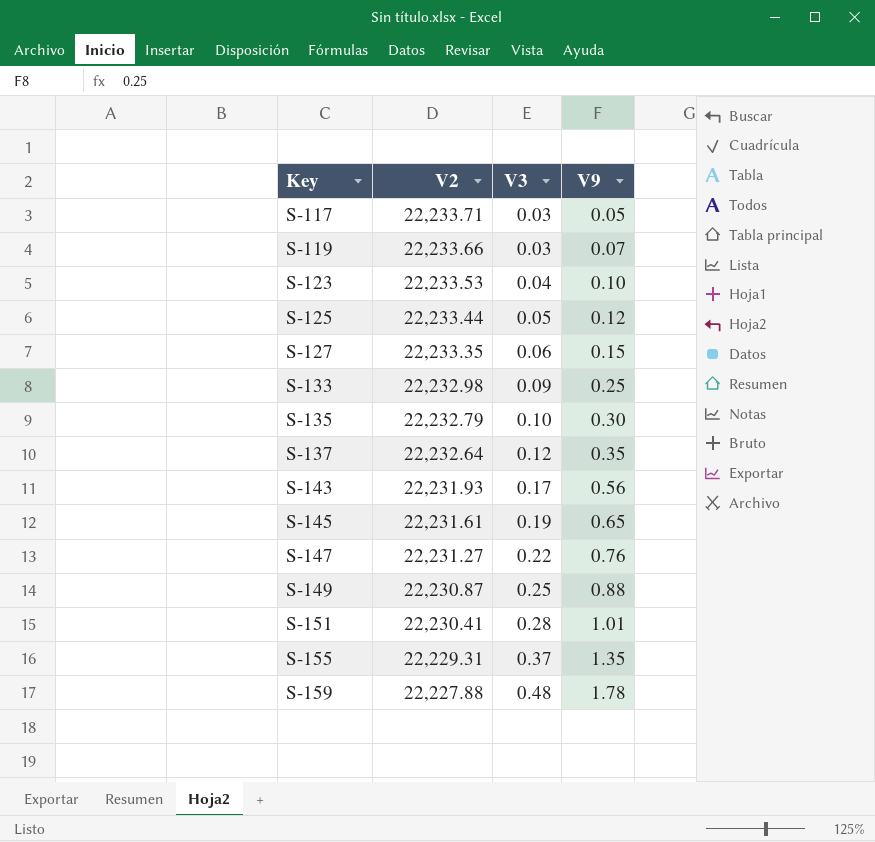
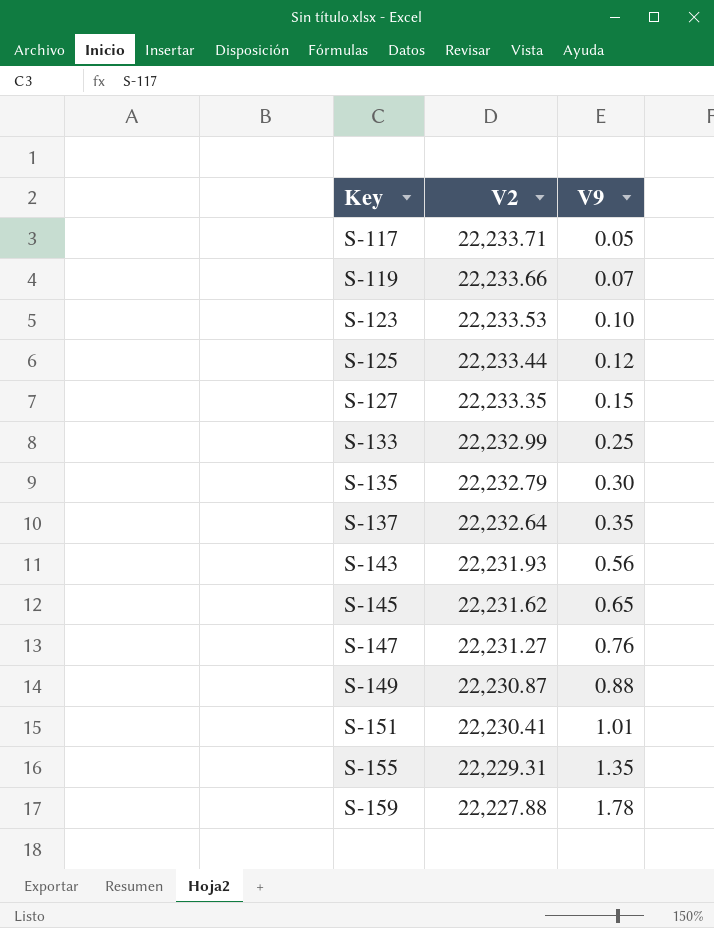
column V3 | position: 3 -> none
S-133 | V2: 22,232.98 -> 22,232.99
S-145 | V2: 22,231.61 -> 22,231.62

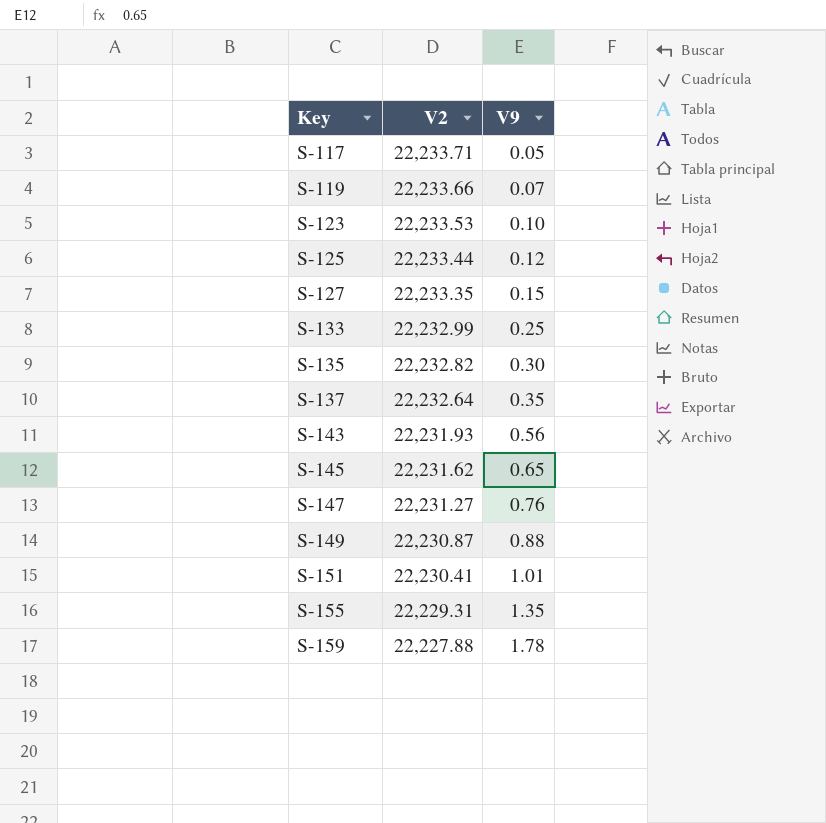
S-135 | V2: 22,232.79 -> 22,232.82

